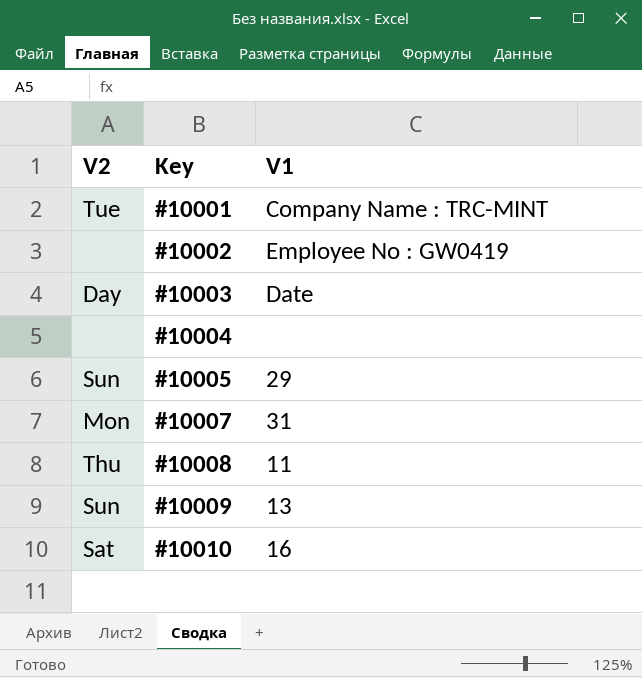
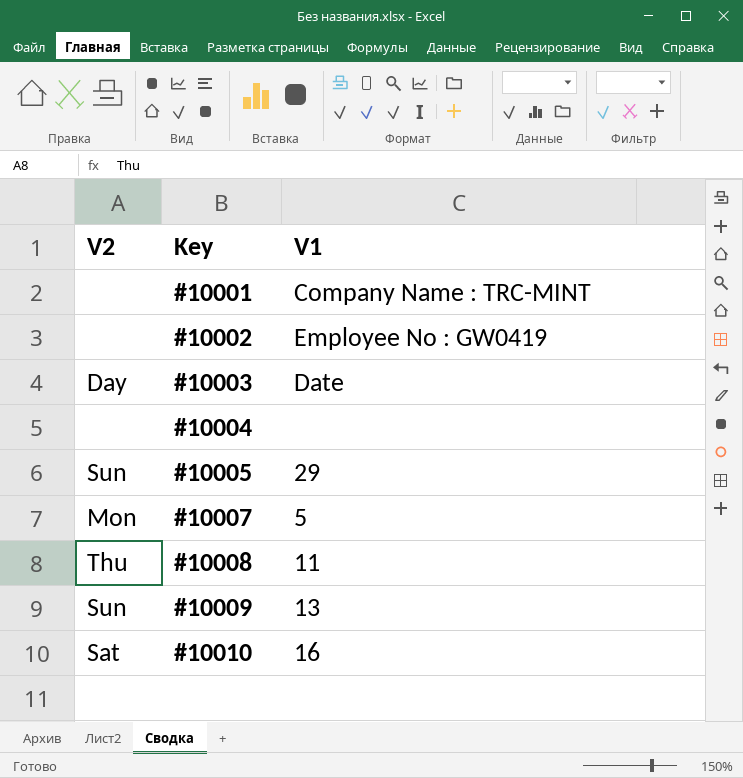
#10001 | V2: Tue -> none
#10007 | V1: 31 -> 5

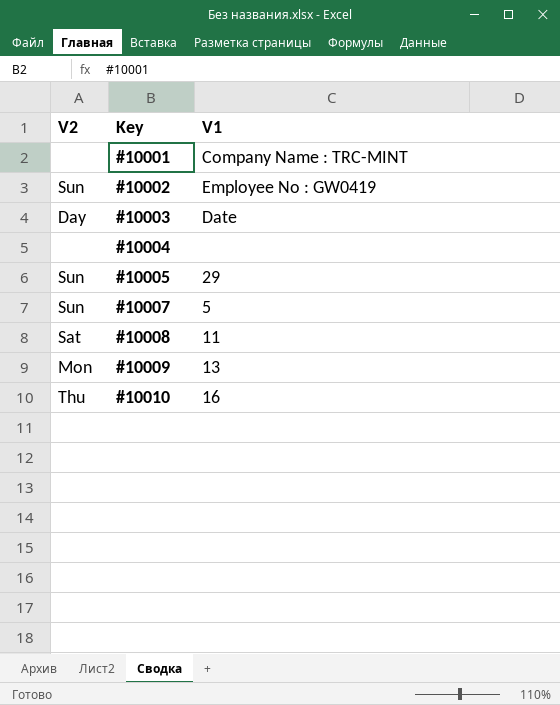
#10002 | V2: none -> Sun
#10007 | V2: Mon -> Sun
#10008 | V2: Thu -> Sat
#10009 | V2: Sun -> Mon
#10010 | V2: Sat -> Thu

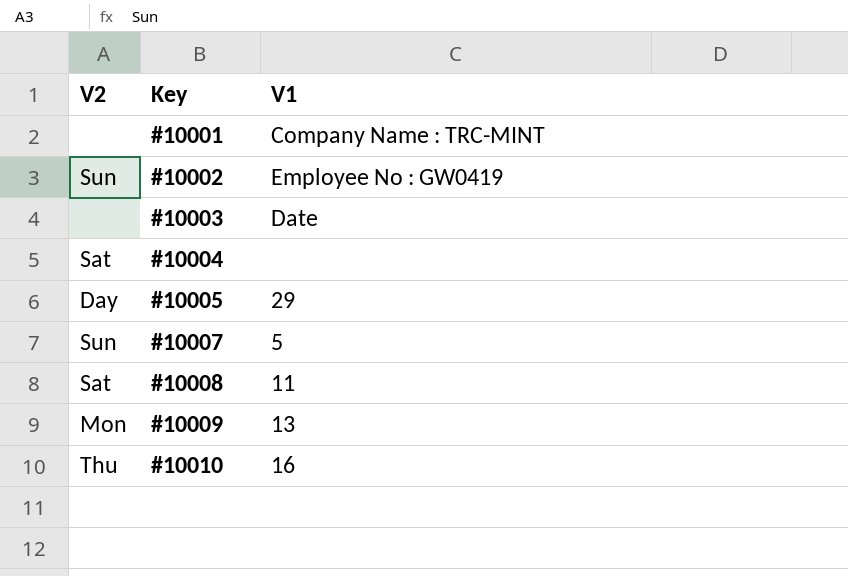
#10003 | V2: Day -> none
#10004 | V2: none -> Sat
#10005 | V2: Sun -> Day

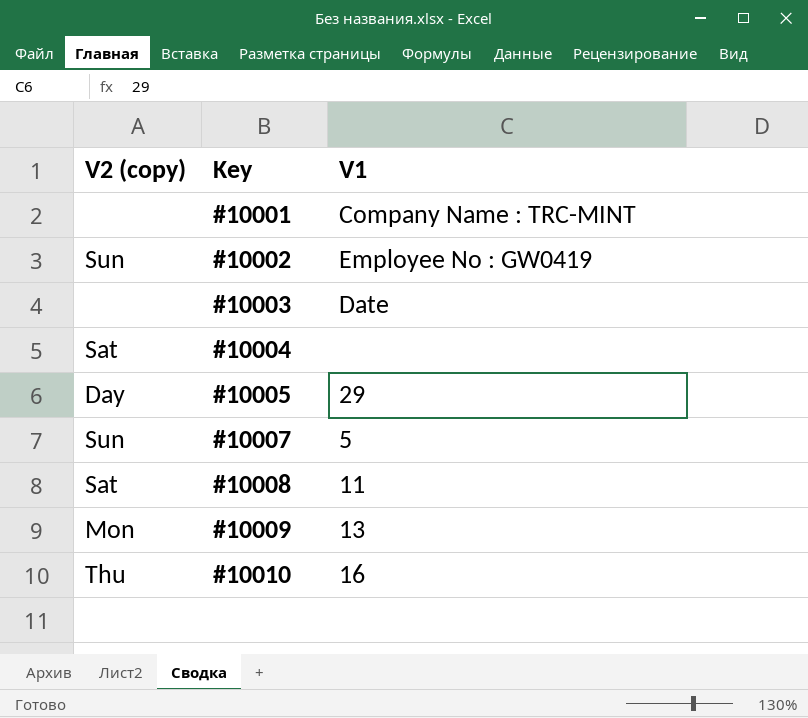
column name: V2 -> V2 (copy)

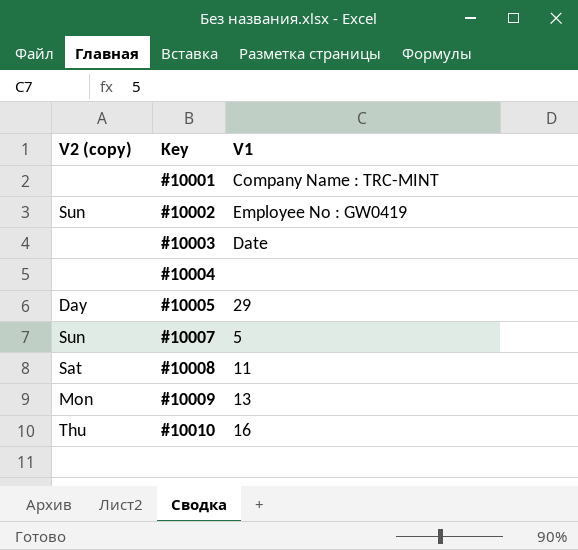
#10004 | V2 (copy): Sat -> none

